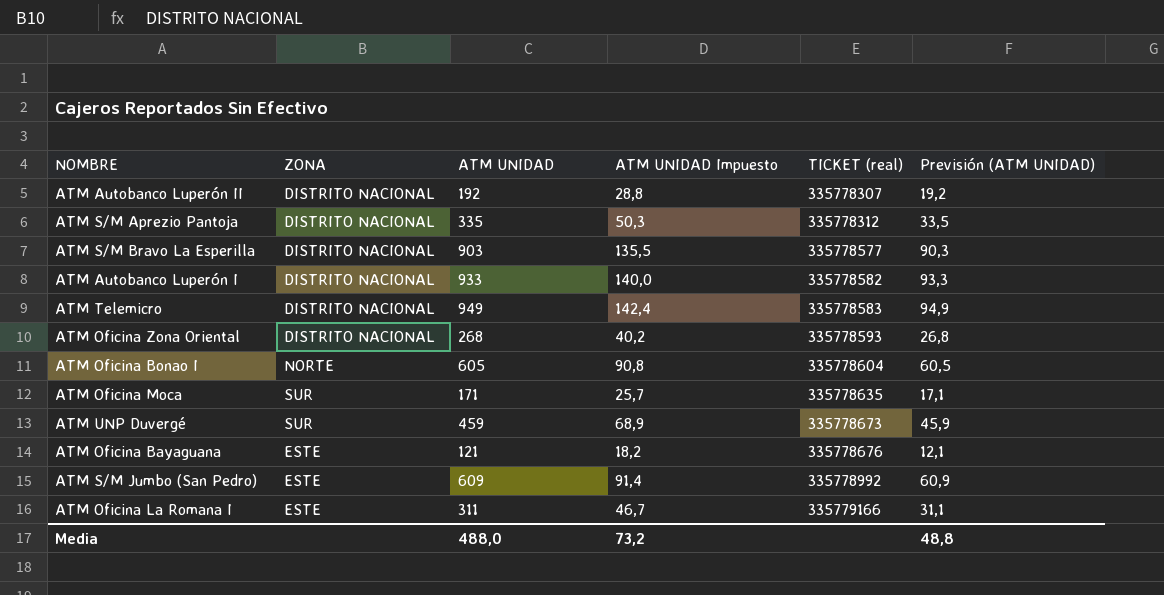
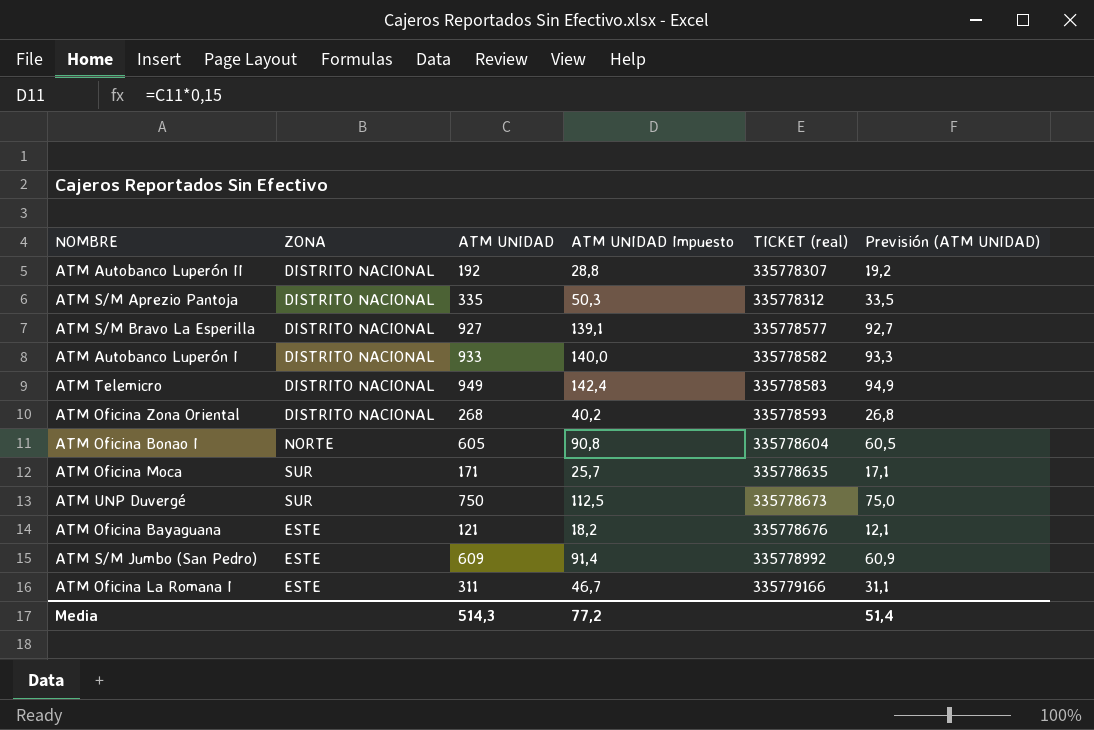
ATM S/M Bravo La Esperilla | ATM UNIDAD: 903 -> 927
ATM S/M Bravo La Esperilla | ATM UNIDAD Impuesto: 135,5 -> 139,1
ATM S/M Bravo La Esperilla | Previsión (ATM UNIDAD): 90,3 -> 92,7
ATM UNP Duvergé | ATM UNIDAD: 459 -> 750
ATM UNP Duvergé | ATM UNIDAD Impuesto: 68,9 -> 112,5
ATM UNP Duvergé | Previsión (ATM UNIDAD): 45,9 -> 75,0
Media | ATM UNIDAD: 488,0 -> 514,3
Media | ATM UNIDAD Impuesto: 73,2 -> 77,2
Media | Previsión (ATM UNIDAD): 48,8 -> 51,4

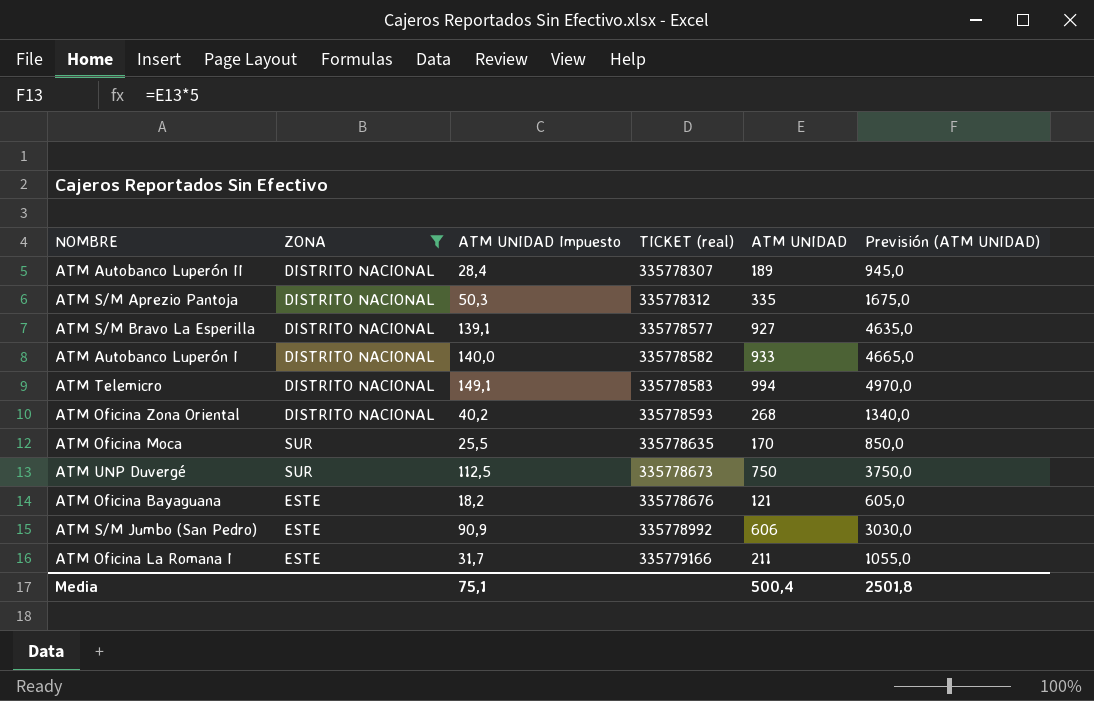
filter: none -> ZONA != NORTE
column ATM UNIDAD | position: 3 -> 5
column Previsión (ATM UNIDAD) | formula: [ATM UNIDAD] * 0,1 -> [ATM UNIDAD] * 5
ATM Autobanco Luperón II | ATM UNIDAD Impuesto: 28,8 -> 28,4
ATM Autobanco Luperón II | ATM UNIDAD: 192 -> 189
ATM Telemicro | ATM UNIDAD Impuesto: 142,4 -> 149,1
ATM Telemicro | ATM UNIDAD: 949 -> 994
ATM Oficina Moca | ATM UNIDAD Impuesto: 25,7 -> 25,5
ATM Oficina Moca | ATM UNIDAD: 171 -> 170
ATM S/M Jumbo (San Pedro) | ATM UNIDAD Impuesto: 91,4 -> 90,9
ATM S/M Jumbo (San Pedro) | ATM UNIDAD: 609 -> 606
ATM Oficina La Romana I | ATM UNIDAD Impuesto: 46,7 -> 31,7
ATM Oficina La Romana I | ATM UNIDAD: 311 -> 211
Media | ATM UNIDAD Impuesto: 77,2 -> 75,1
Media | ATM UNIDAD: 514,3 -> 500,4
Media | Previsión (ATM UNIDAD): 51,4 -> 2501,8

